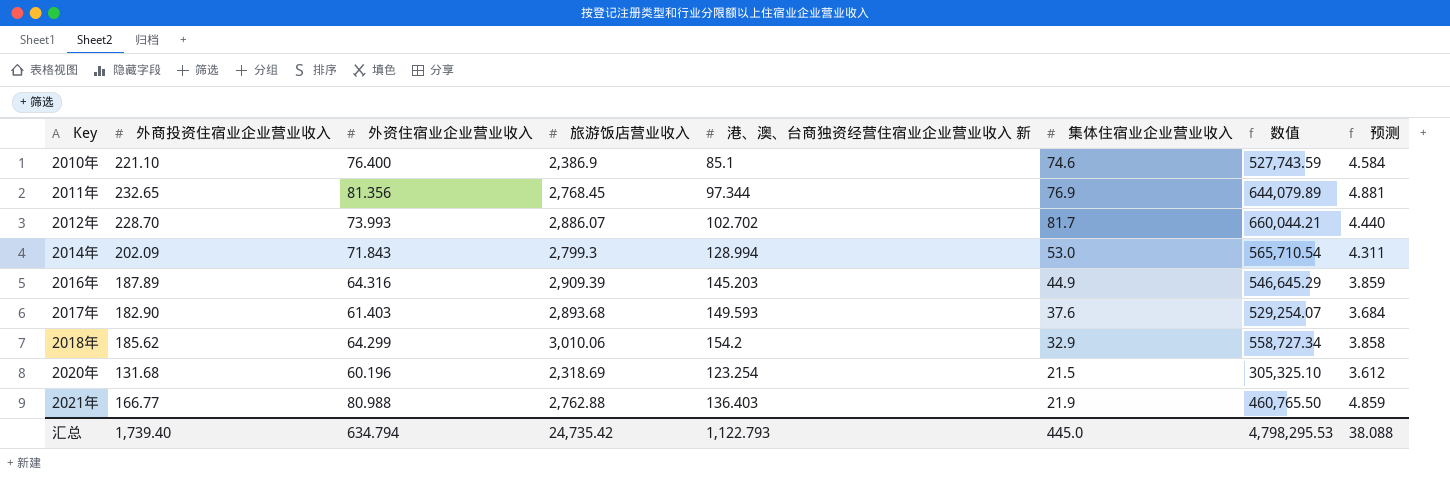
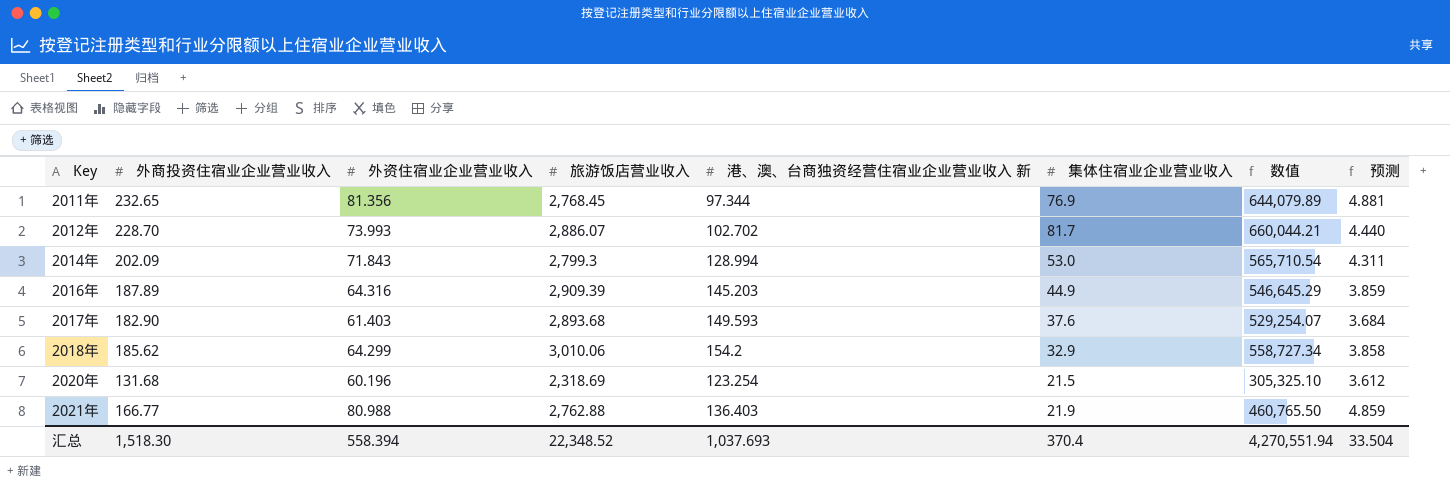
row 2010年: 221.10 | 76.400 | 2,386.9 | 85.1 | 74.6 | 527,743.59 | 4.584 -> none
汇总 | 外商投资住宿业企业营业收入: 1,739.40 -> 1,518.30
汇总 | 外资住宿业企业营业收入: 634.794 -> 558.394
汇总 | 旅游饭店营业收入: 24,735.42 -> 22,348.52
汇总 | 港、澳、台商独资经营住宿业企业营业收入 新: 1,122.793 -> 1,037.693
汇总 | 集体住宿业企业营业收入: 445.0 -> 370.4
汇总 | 数值: 4,798,295.53 -> 4,270,551.94
汇总 | 预测: 38.088 -> 33.504

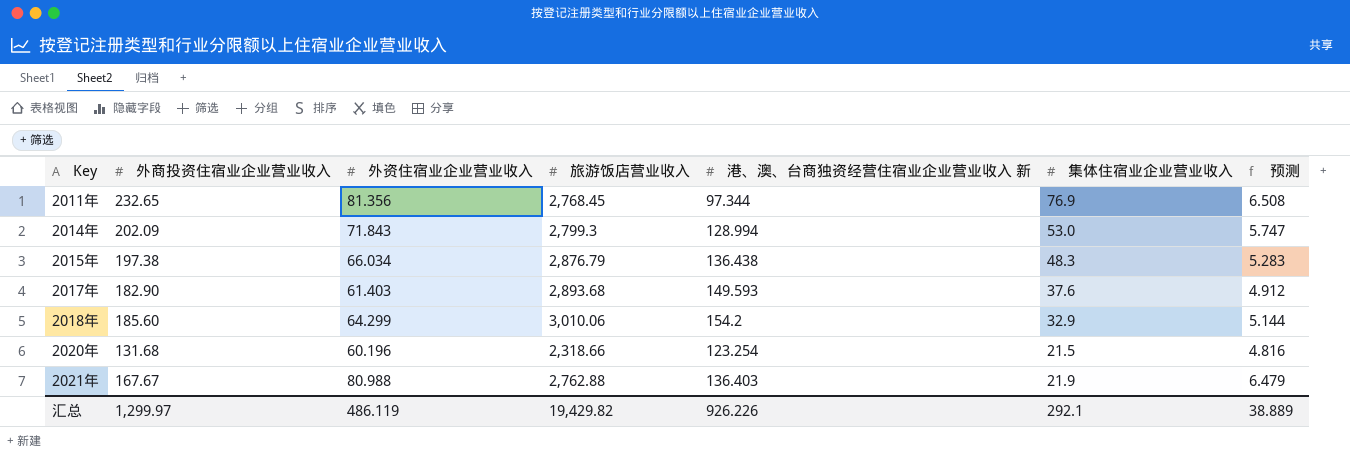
column 数值 | formula: [外商投资住宿业企业营业收入] * [旅游饭店营业收入] -> none
column 预测 | formula: [外资住宿业企业营业收入] * 0.06 -> [外资住宿业企业营业收入] * 0.08
row 2012年: 228.70 | 73.993 | 2,886.07 | 102.702 | 81.7 | 660,044.21 | 4.440 -> none
row 2016年: 187.89 | 64.316 | 2,909.39 | 145.203 | 44.9 | 546,645.29 | 3.859 -> none
row 2015年: none -> 197.38 | 66.034 | 2,876.79 | 136.438 | 48.3 | 5.283
2018年 | 外商投资住宿业企业营业收入: 185.62 -> 185.60
2020年 | 旅游饭店营业收入: 2,318.69 -> 2,318.66
2021年 | 外商投资住宿业企业营业收入: 166.77 -> 167.67
汇总 | 外商投资住宿业企业营业收入: 1,518.30 -> 1,299.97
汇总 | 外资住宿业企业营业收入: 558.394 -> 486.119
汇总 | 旅游饭店营业收入: 22,348.52 -> 19,429.82
汇总 | 港、澳、台商独资经营住宿业企业营业收入 新: 1,037.693 -> 926.226
汇总 | 集体住宿业企业营业收入: 370.4 -> 292.1
汇总 | 预测: 33.504 -> 38.889

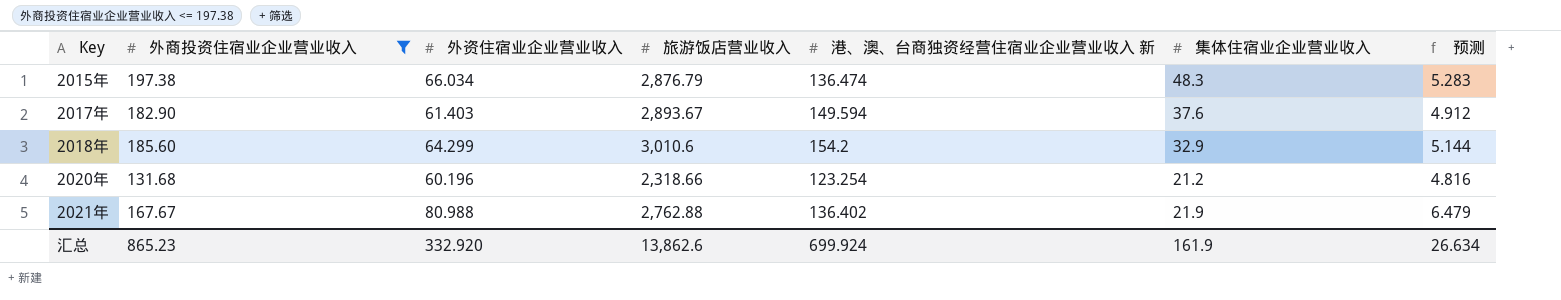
filter: none -> 外商投资住宿业企业营业收入 <= 197.38
2015年 | 港、澳、台商独资经营住宿业企业营业收入 新: 136.438 -> 136.474
2017年 | 旅游饭店营业收入: 2,893.68 -> 2,893.67
2017年 | 港、澳、台商独资经营住宿业企业营业收入 新: 149.593 -> 149.594
2018年 | 旅游饭店营业收入: 3,010.06 -> 3,010.6
2020年 | 集体住宿业企业营业收入: 21.5 -> 21.2
2021年 | 港、澳、台商独资经营住宿业企业营业收入 新: 136.403 -> 136.402
汇总 | 外商投资住宿业企业营业收入: 1,299.97 -> 865.23
汇总 | 外资住宿业企业营业收入: 486.119 -> 332.920
汇总 | 旅游饭店营业收入: 19,429.82 -> 13,862.6
汇总 | 港、澳、台商独资经营住宿业企业营业收入 新: 926.226 -> 699.924
汇总 | 集体住宿业企业营业收入: 292.1 -> 161.9
汇总 | 预测: 38.889 -> 26.634

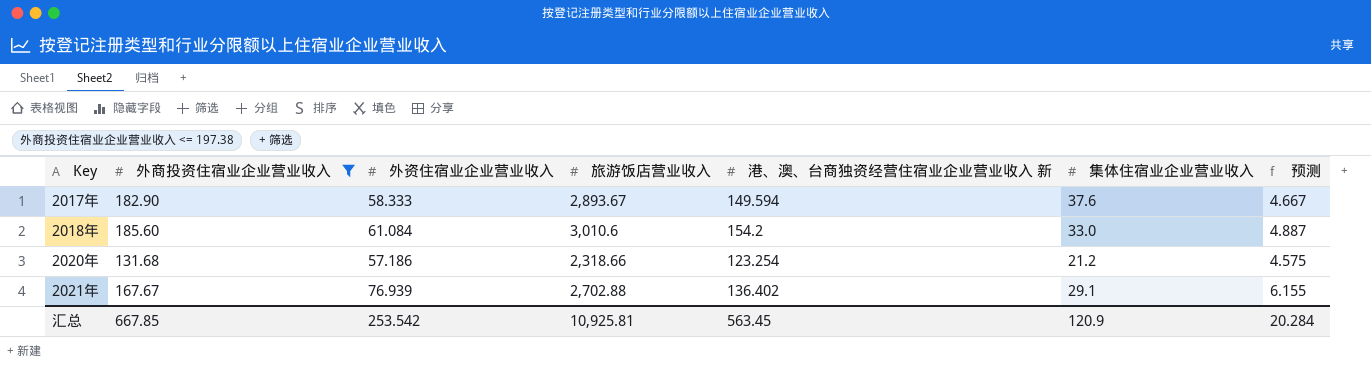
row 2015年: 197.38 | 66.034 | 2,876.79 | 136.474 | 48.3 | 5.283 -> none
2017年 | 外资住宿业企业营业收入: 61.403 -> 58.333
2017年 | 预测: 4.912 -> 4.667
2018年 | 外资住宿业企业营业收入: 64.299 -> 61.084
2018年 | 集体住宿业企业营业收入: 32.9 -> 33.0
2018年 | 预测: 5.144 -> 4.887
2020年 | 外资住宿业企业营业收入: 60.196 -> 57.186
2020年 | 预测: 4.816 -> 4.575
2021年 | 外资住宿业企业营业收入: 80.988 -> 76.939
2021年 | 旅游饭店营业收入: 2,762.88 -> 2,702.88
2021年 | 集体住宿业企业营业收入: 21.9 -> 29.1
2021年 | 预测: 6.479 -> 6.155
汇总 | 外商投资住宿业企业营业收入: 865.23 -> 667.85
汇总 | 外资住宿业企业营业收入: 332.920 -> 253.542
汇总 | 旅游饭店营业收入: 13,862.6 -> 10,925.81
汇总 | 港、澳、台商独资经营住宿业企业营业收入 新: 699.924 -> 563.45
汇总 | 集体住宿业企业营业收入: 161.9 -> 120.9
汇总 | 预测: 26.634 -> 20.284

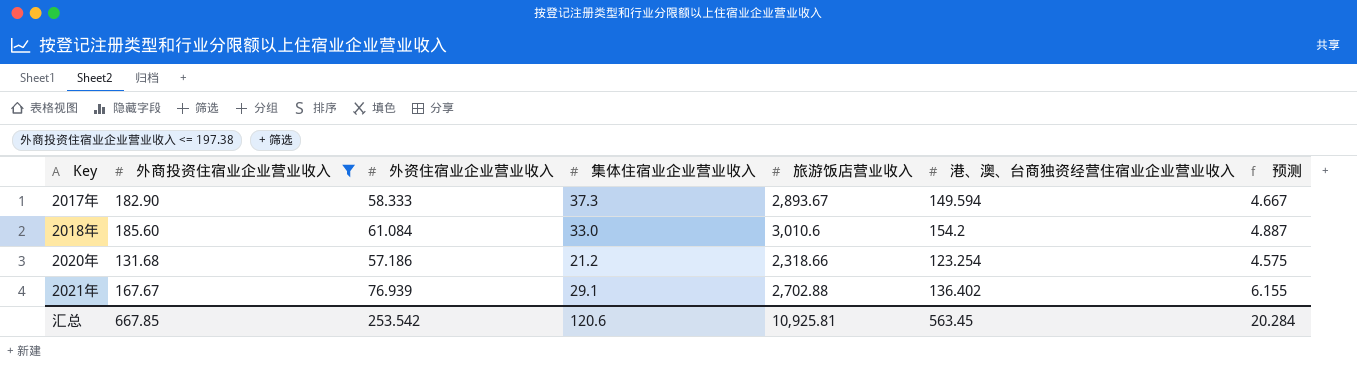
column 集体住宿业企业营业收入 | position: 6 -> 4
column name: 港、澳、台商独资经营住宿业企业营业收入 新 -> 港、澳、台商独资经营住宿业企业营业收入
2017年 | 集体住宿业企业营业收入: 37.6 -> 37.3
汇总 | 集体住宿业企业营业收入: 120.9 -> 120.6

